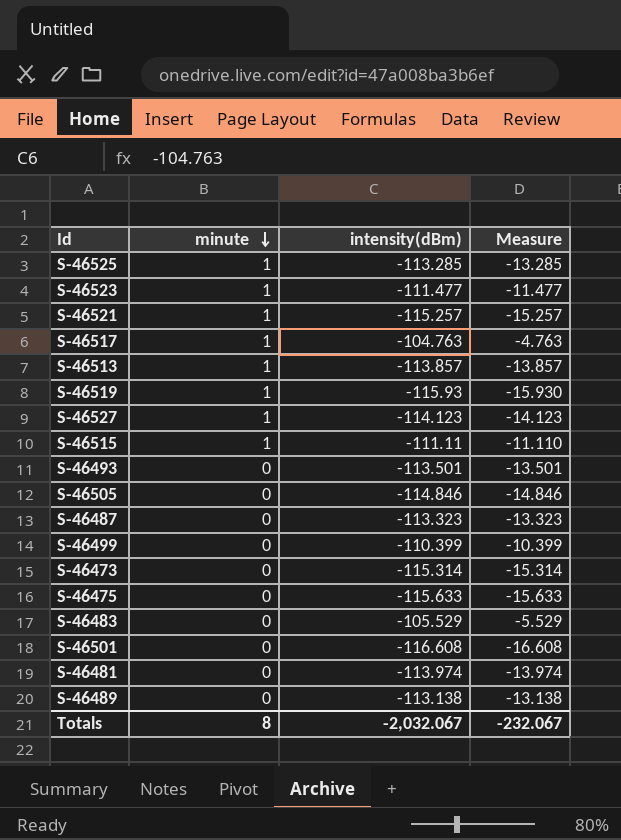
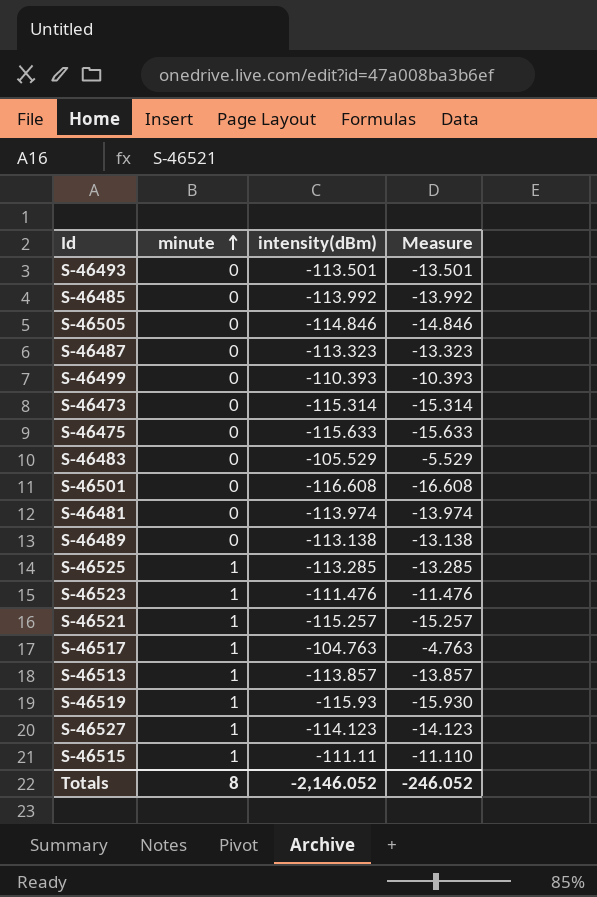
row order: minute descending -> minute ascending
row S-46485: none -> 0 | -113.992 | -13.992
S-46499 | intensity(dBm): -110.399 -> -110.393
S-46499 | Measure: -10.399 -> -10.393
S-46523 | intensity(dBm): -111.477 -> -111.476
S-46523 | Measure: -11.477 -> -11.476
Totals | intensity(dBm): -2,032.067 -> -2,146.052
Totals | Measure: -232.067 -> -246.052

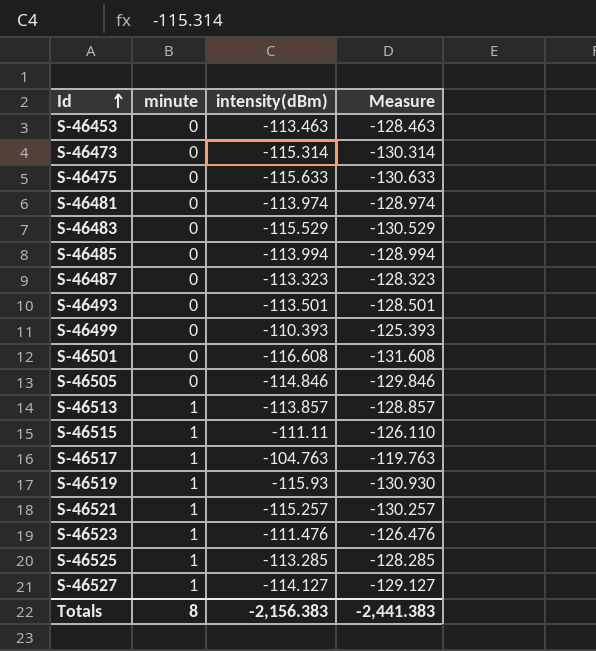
row order: minute ascending -> Id ascending
column Measure | formula: [intensity(dBm)] + 100 -> [intensity(dBm)] - 15
row S-46489: 0 | -113.138 | -13.138 -> none
row S-46453: none -> 0 | -113.463 | -128.463
S-46483 | intensity(dBm): -105.529 -> -115.529
S-46485 | intensity(dBm): -113.992 -> -113.994
S-46527 | intensity(dBm): -114.123 -> -114.127
Totals | intensity(dBm): -2,146.052 -> -2,156.383
Totals | Measure: -246.052 -> -2,441.383

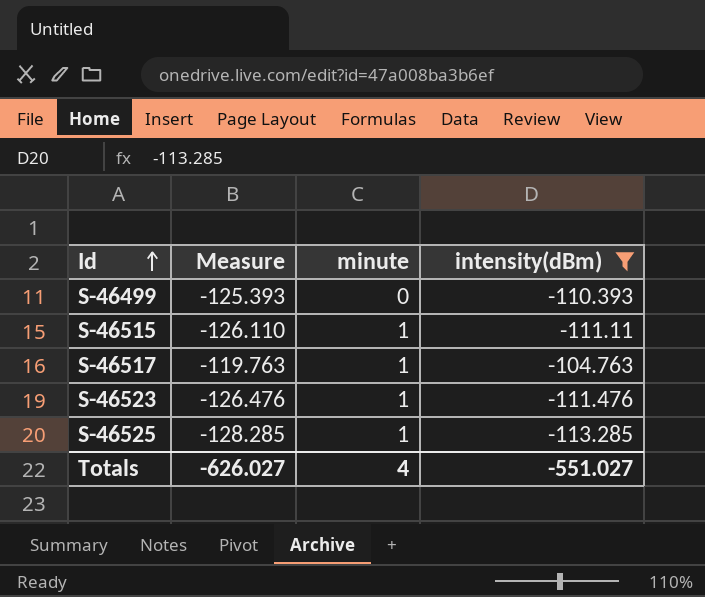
filter: none -> intensity(dBm) >= -113.285
column Measure | position: 4 -> 2
Totals | Measure: -2,441.383 -> -626.027
Totals | minute: 8 -> 4
Totals | intensity(dBm): -2,156.383 -> -551.027

